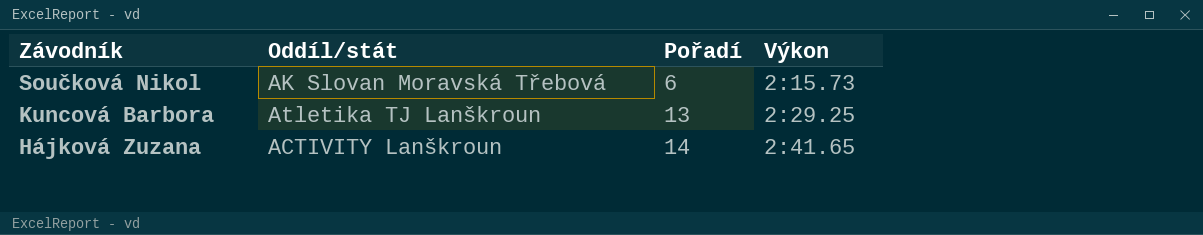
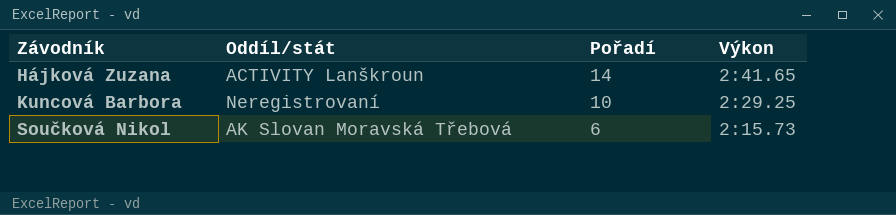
row order: Závodník descending -> Závodník ascending
Kuncová Barbora | Oddíl/stát: Atletika TJ Lanškroun -> Neregistrovaní
Kuncová Barbora | Pořadí: 13 -> 10

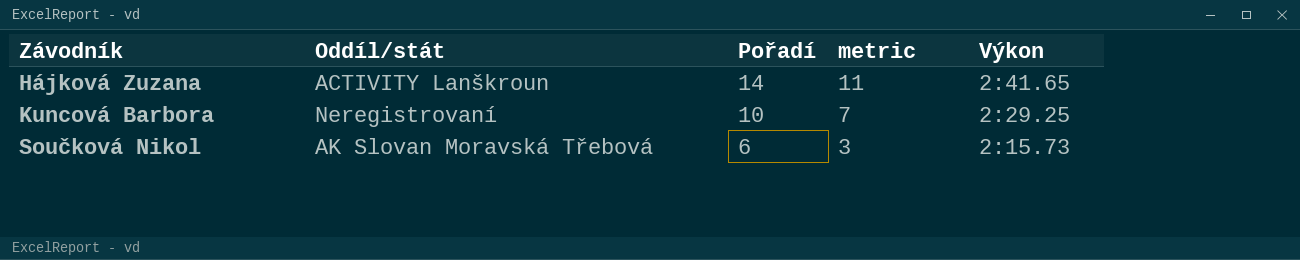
column metric | formula: none -> [Pořadí] - 3

